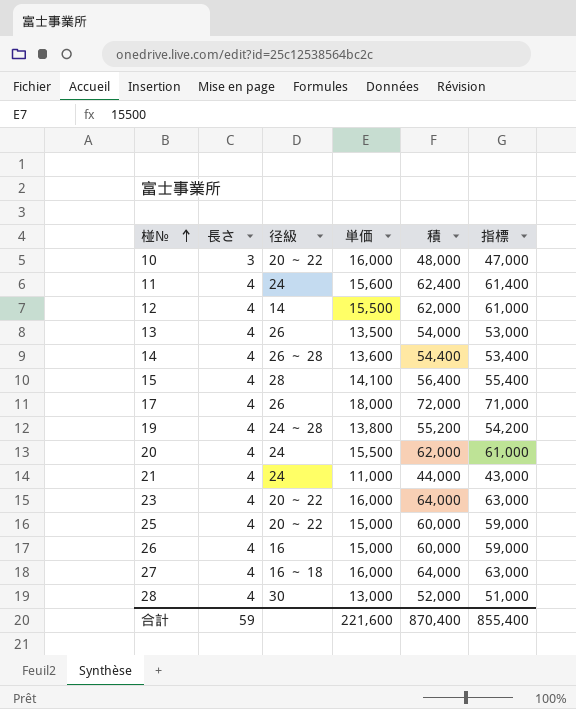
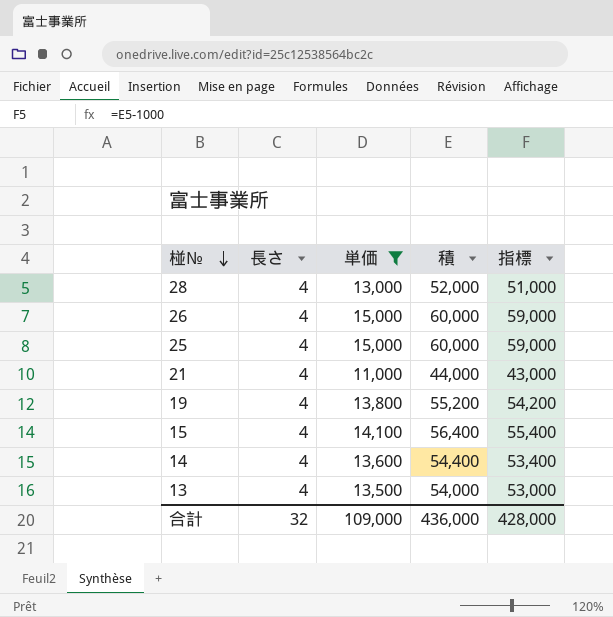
filter: none -> 単価 <= 15,000
row order: 椪№ ascending -> 椪№ descending
column 径級 | position: 3 -> none
合計 | 長さ: 59 -> 32
合計 | 単価: 221,600 -> 109,000
合計 | 積: 870,400 -> 436,000
合計 | 指標: 855,400 -> 428,000

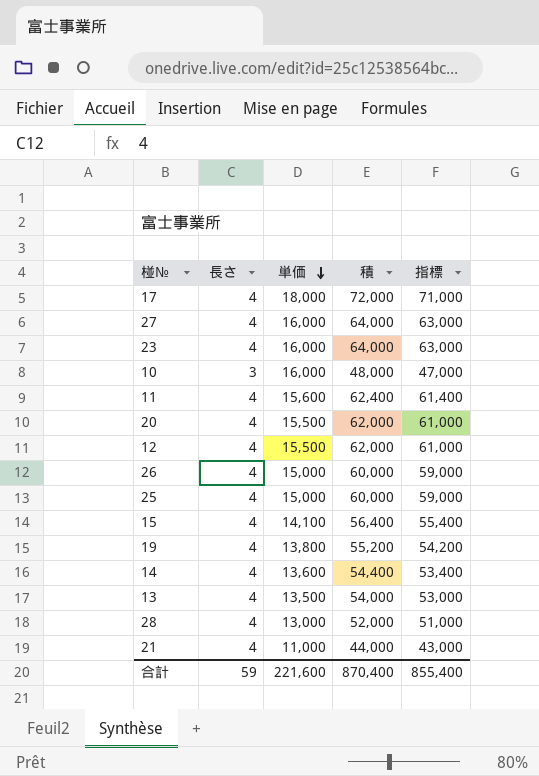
filter: 単価 <= 15,000 -> none
row order: 椪№ descending -> 単価 descending
合計 | 長さ: 32 -> 59
合計 | 単価: 109,000 -> 221,600
合計 | 積: 436,000 -> 870,400
合計 | 指標: 428,000 -> 855,400

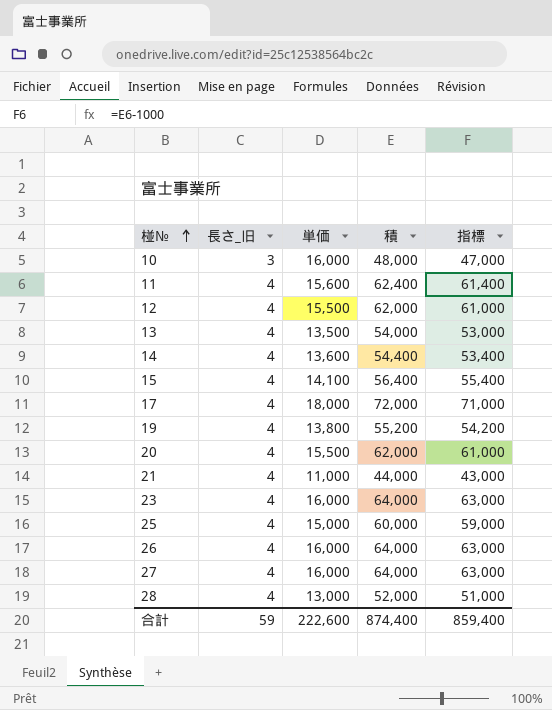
row order: 単価 descending -> 椪№ ascending
column name: 長さ -> 長さ_旧
26 | 単価: 15,000 -> 16,000
26 | 積: 60,000 -> 64,000
26 | 指標: 59,000 -> 63,000
合計 | 単価: 221,600 -> 222,600
合計 | 積: 870,400 -> 874,400
合計 | 指標: 855,400 -> 859,400

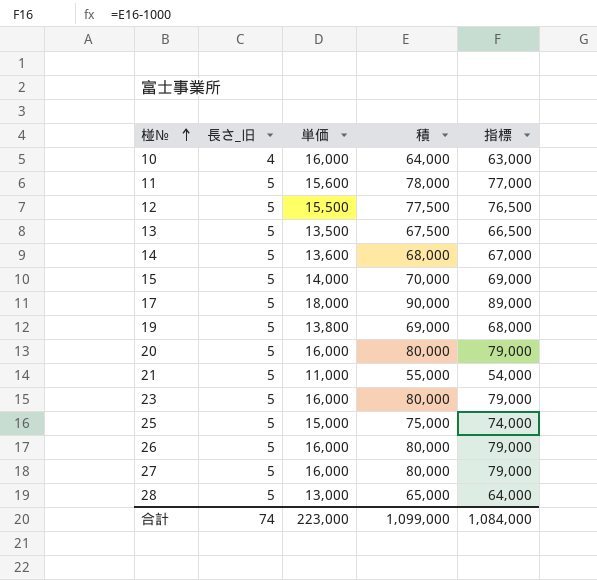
10 | 長さ_旧: 3 -> 4
10 | 積: 48,000 -> 64,000
10 | 指標: 47,000 -> 63,000
11 | 長さ_旧: 4 -> 5
11 | 積: 62,400 -> 78,000
11 | 指標: 61,400 -> 77,000
12 | 長さ_旧: 4 -> 5
12 | 積: 62,000 -> 77,500
12 | 指標: 61,000 -> 76,500
13 | 長さ_旧: 4 -> 5
13 | 積: 54,000 -> 67,500
13 | 指標: 53,000 -> 66,500
14 | 長さ_旧: 4 -> 5
14 | 積: 54,400 -> 68,000
14 | 指標: 53,400 -> 67,000
15 | 長さ_旧: 4 -> 5
15 | 単価: 14,100 -> 14,000
15 | 積: 56,400 -> 70,000
15 | 指標: 55,400 -> 69,000
17 | 長さ_旧: 4 -> 5
17 | 積: 72,000 -> 90,000
17 | 指標: 71,000 -> 89,000
19 | 長さ_旧: 4 -> 5
19 | 積: 55,200 -> 69,000
19 | 指標: 54,200 -> 68,000
20 | 長さ_旧: 4 -> 5
20 | 単価: 15,500 -> 16,000
20 | 積: 62,000 -> 80,000
20 | 指標: 61,000 -> 79,000
21 | 長さ_旧: 4 -> 5
21 | 積: 44,000 -> 55,000
21 | 指標: 43,000 -> 54,000
23 | 長さ_旧: 4 -> 5
23 | 積: 64,000 -> 80,000
23 | 指標: 63,000 -> 79,000
25 | 長さ_旧: 4 -> 5
25 | 積: 60,000 -> 75,000
25 | 指標: 59,000 -> 74,000
26 | 長さ_旧: 4 -> 5
26 | 積: 64,000 -> 80,000
26 | 指標: 63,000 -> 79,000
27 | 長さ_旧: 4 -> 5
27 | 積: 64,000 -> 80,000
27 | 指標: 63,000 -> 79,000
28 | 長さ_旧: 4 -> 5
28 | 積: 52,000 -> 65,000
28 | 指標: 51,000 -> 64,000
合計 | 長さ_旧: 59 -> 74
合計 | 単価: 222,600 -> 223,000
合計 | 積: 874,400 -> 1,099,000
合計 | 指標: 859,400 -> 1,084,000

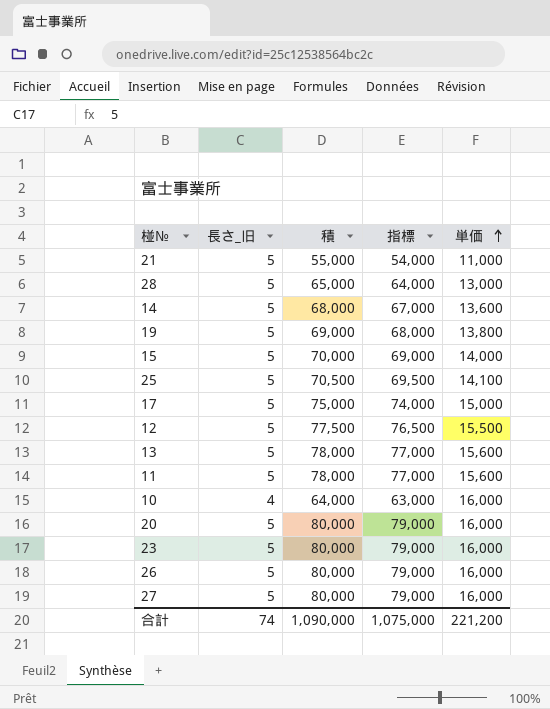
row order: 椪№ ascending -> 単価 ascending
column 単価 | position: 3 -> 5
25 | 積: 75,000 -> 70,500
25 | 指標: 74,000 -> 69,500
25 | 単価: 15,000 -> 14,100
17 | 積: 90,000 -> 75,000
17 | 指標: 89,000 -> 74,000
17 | 単価: 18,000 -> 15,000
13 | 積: 67,500 -> 78,000
13 | 指標: 66,500 -> 77,000
13 | 単価: 13,500 -> 15,600
合計 | 積: 1,099,000 -> 1,090,000
合計 | 指標: 1,084,000 -> 1,075,000
合計 | 単価: 223,000 -> 221,200

